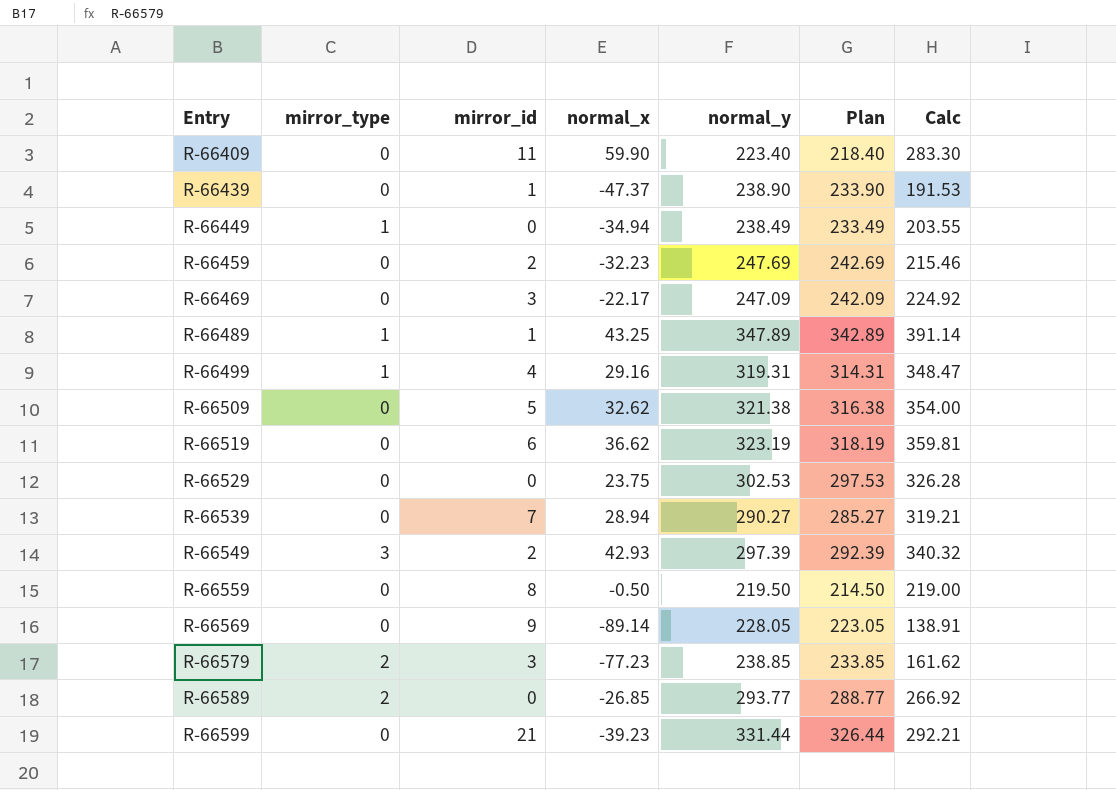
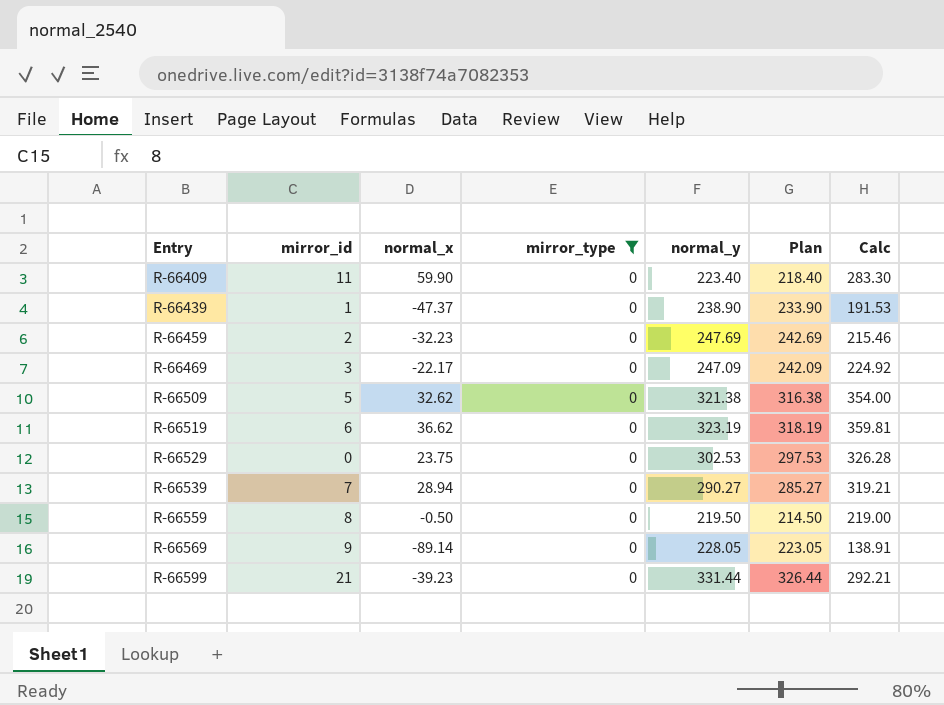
filter: none -> mirror_type = 0
column mirror_type | position: 2 -> 4

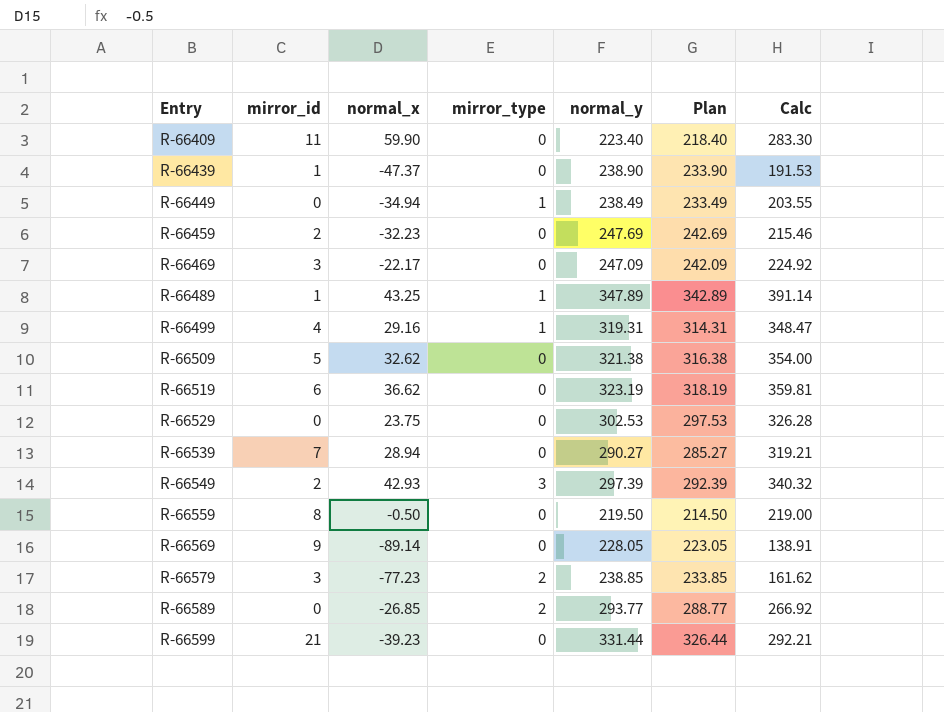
filter: mirror_type = 0 -> none

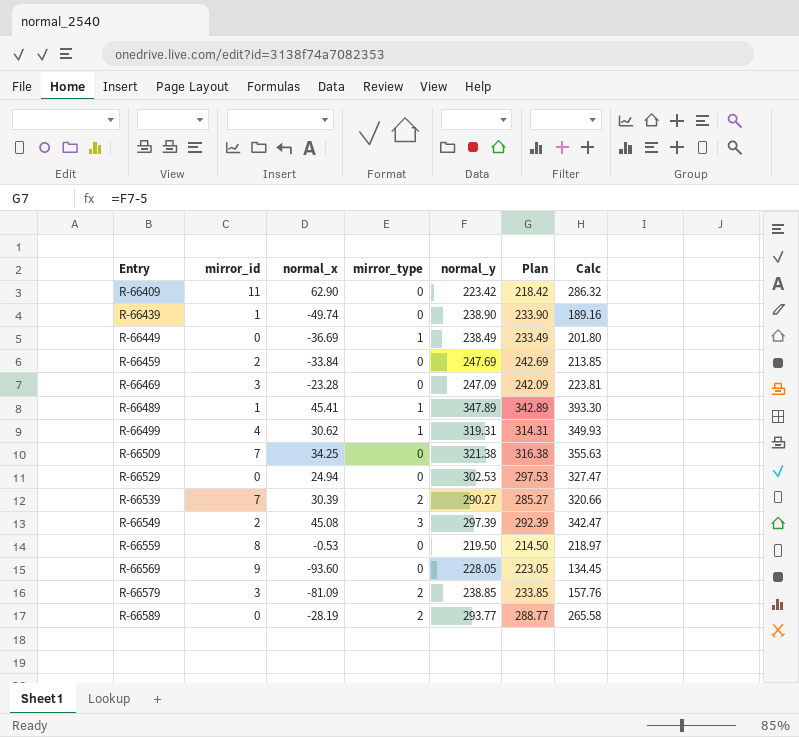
row R-66519: 6 | 36.62 | 0 | 323.19 | 318.19 | 359.81 -> none
row R-66599: 21 | -39.23 | 0 | 331.44 | 326.44 | 292.21 -> none
R-66409 | normal_x: 59.90 -> 62.90
R-66409 | normal_y: 223.40 -> 223.42
R-66409 | Plan: 218.40 -> 218.42
R-66409 | Calc: 283.30 -> 286.32
R-66439 | normal_x: -47.37 -> -49.74
R-66439 | Calc: 191.53 -> 189.16
R-66449 | normal_x: -34.94 -> -36.69
R-66449 | Calc: 203.55 -> 201.80
R-66459 | normal_x: -32.23 -> -33.84
R-66459 | Calc: 215.46 -> 213.85
R-66469 | normal_x: -22.17 -> -23.28
R-66469 | Calc: 224.92 -> 223.81
R-66489 | normal_x: 43.25 -> 45.41
R-66489 | Calc: 391.14 -> 393.30
R-66499 | normal_x: 29.16 -> 30.62
R-66499 | Calc: 348.47 -> 349.93
R-66509 | mirror_id: 5 -> 7
R-66509 | normal_x: 32.62 -> 34.25
R-66509 | Calc: 354.00 -> 355.63
R-66529 | normal_x: 23.75 -> 24.94
R-66529 | Calc: 326.28 -> 327.47
R-66539 | normal_x: 28.94 -> 30.39
R-66539 | mirror_type: 0 -> 2
R-66539 | Calc: 319.21 -> 320.66
R-66549 | normal_x: 42.93 -> 45.08
R-66549 | Calc: 340.32 -> 342.47
R-66559 | normal_x: -0.50 -> -0.53
R-66559 | Calc: 219.00 -> 218.97
R-66569 | normal_x: -89.14 -> -93.60
R-66569 | Calc: 138.91 -> 134.45
R-66579 | normal_x: -77.23 -> -81.09
R-66579 | Calc: 161.62 -> 157.76
R-66589 | normal_x: -26.85 -> -28.19
R-66589 | Calc: 266.92 -> 265.58

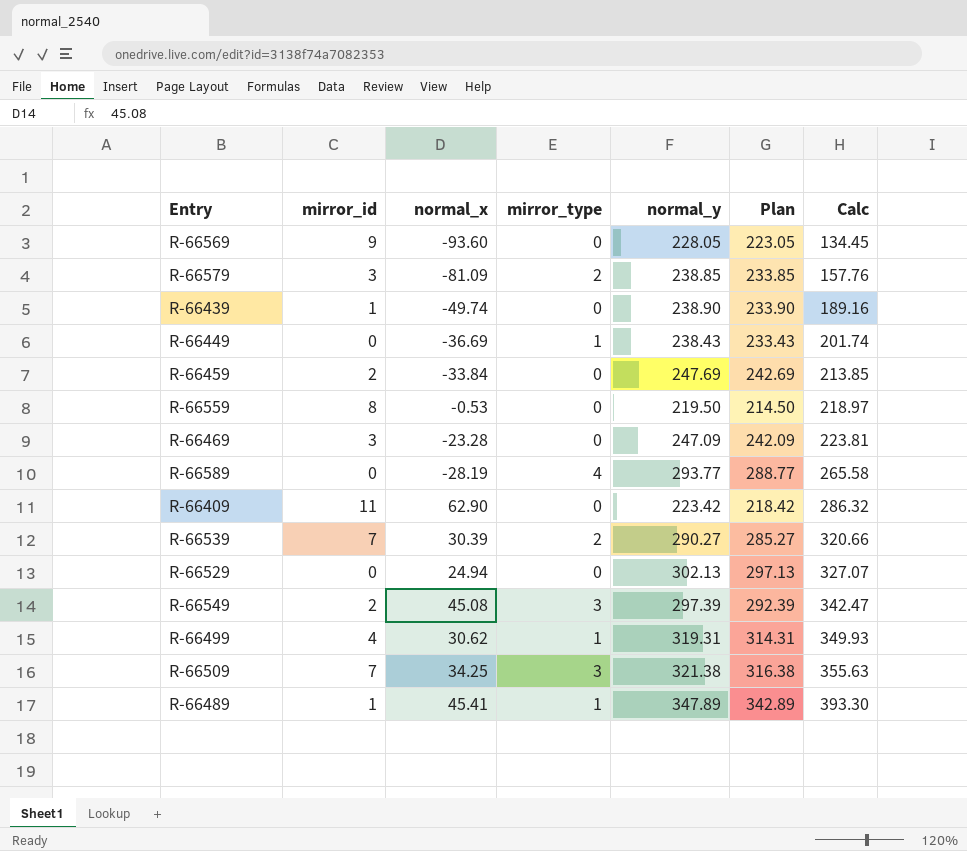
row order: Entry ascending -> Calc ascending
R-66449 | normal_y: 238.49 -> 238.43
R-66449 | Plan: 233.49 -> 233.43
R-66449 | Calc: 201.80 -> 201.74
R-66589 | mirror_type: 2 -> 4
R-66529 | normal_y: 302.53 -> 302.13
R-66529 | Plan: 297.53 -> 297.13
R-66529 | Calc: 327.47 -> 327.07
R-66509 | mirror_type: 0 -> 3

